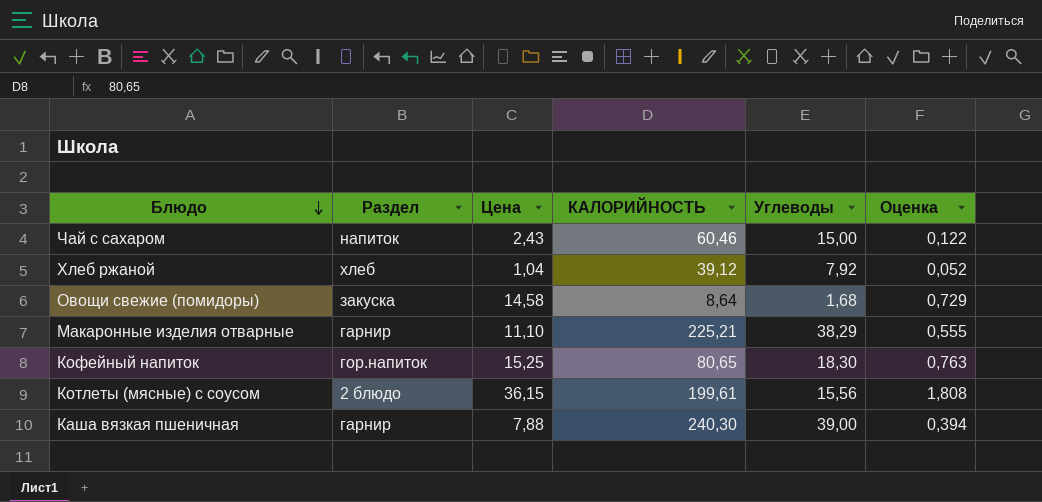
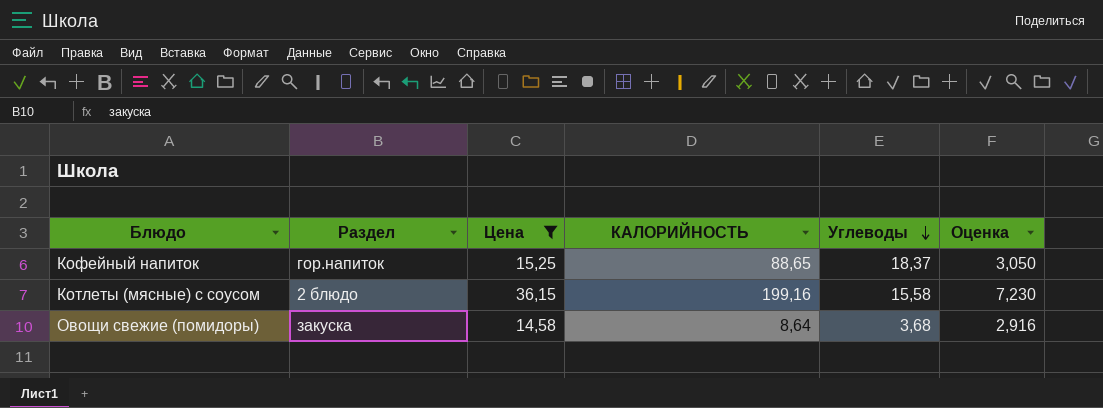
filter: none -> Цена >= 14,58
row order: Блюдо descending -> Углеводы descending
column Оценка | formula: [Цена] * 0,05 -> [Цена] * 0,2
Кофейный напиток | КАЛОРИЙНОСТЬ: 80,65 -> 88,65
Кофейный напиток | Углеводы: 18,30 -> 18,37
Котлеты (мясные) с соусом | КАЛОРИЙНОСТЬ: 199,61 -> 199,16
Котлеты (мясные) с соусом | Углеводы: 15,56 -> 15,58
Овощи свежие (помидоры) | Углеводы: 1,68 -> 3,68

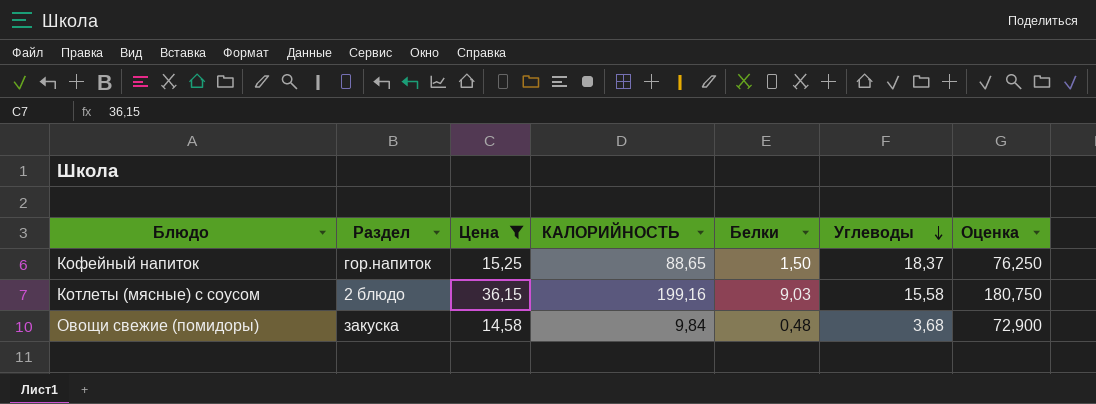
column Белки | position: none -> 5
column Оценка | formula: [Цена] * 0,2 -> [Цена] * 5
Овощи свежие (помидоры) | КАЛОРИЙНОСТЬ: 8,64 -> 9,84

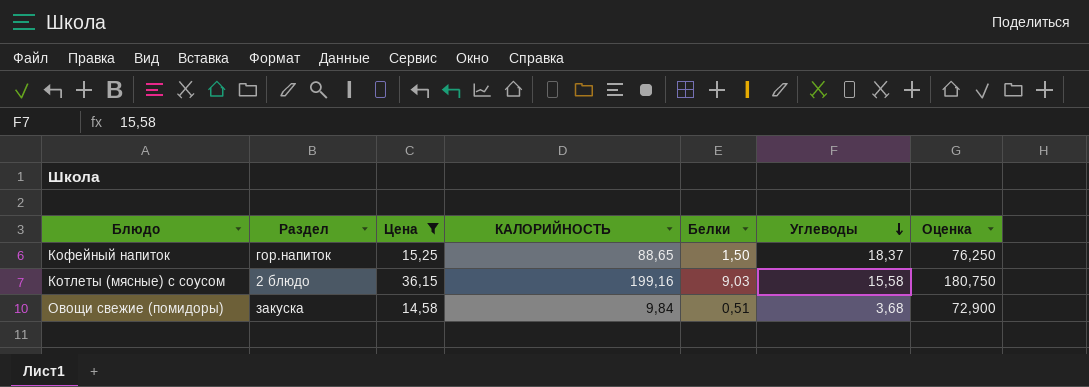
Овощи свежие (помидоры) | Белки: 0,48 -> 0,51

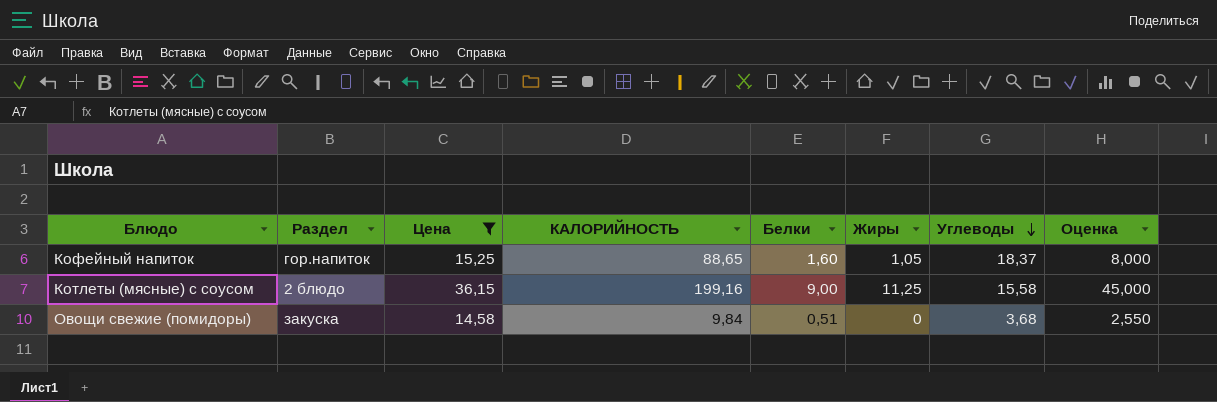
column Жиры | position: none -> 6
column Оценка | formula: [Цена] * 5 -> [Белки] * 5
Кофейный напиток | Белки: 1,50 -> 1,60
Котлеты (мясные) с соусом | Белки: 9,03 -> 9,00

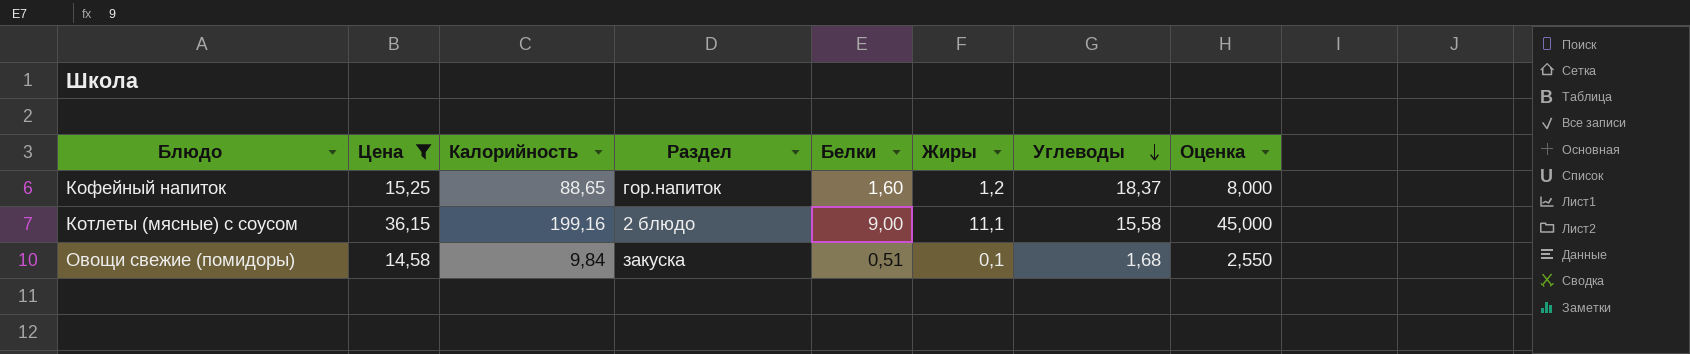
column name: КАЛОРИЙНОСТЬ -> Калорийность
column Раздел | position: 2 -> 4
Кофейный напиток | Жиры: 1,05 -> 1,2
Котлеты (мясные) с соусом | Жиры: 11,25 -> 11,1
Овощи свежие (помидоры) | Жиры: 0 -> 0,1
Овощи свежие (помидоры) | Углеводы: 3,68 -> 1,68

